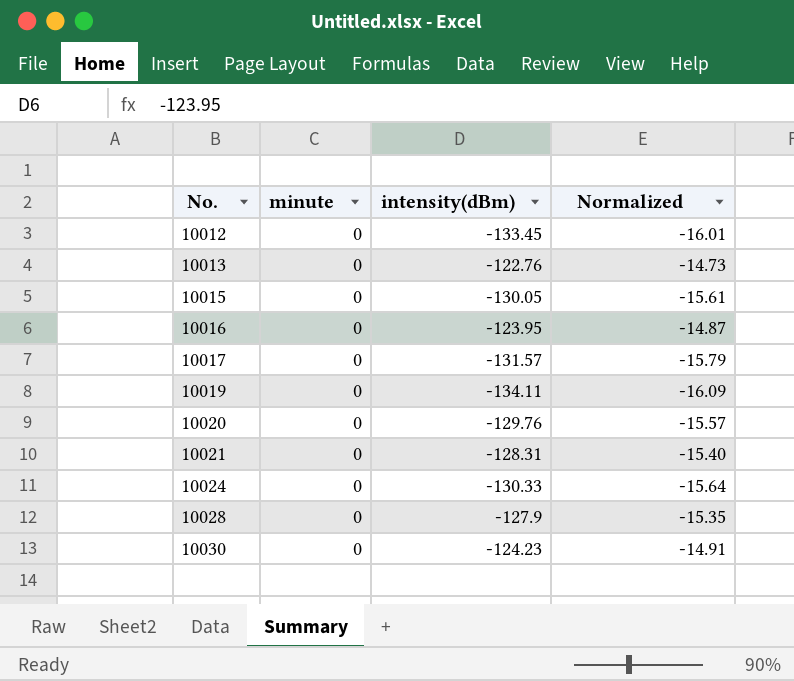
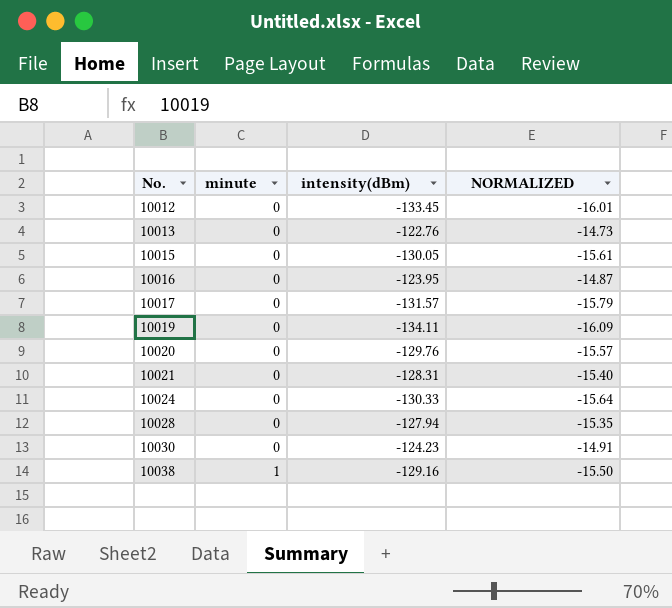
column name: Normalized -> NORMALIZED
10028 | intensity(dBm): -127.9 -> -127.94
row 10038: none -> 1 | -129.16 | -15.50

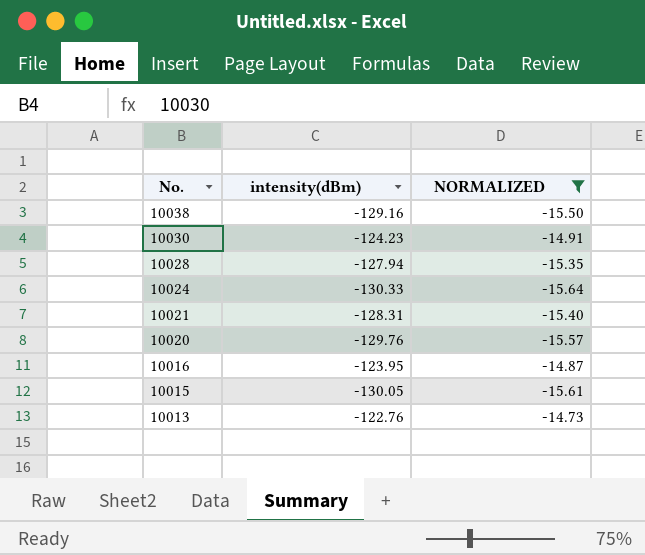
filter: none -> NORMALIZED >= -15.64
row order: No. ascending -> No. descending
column minute | position: 2 -> none

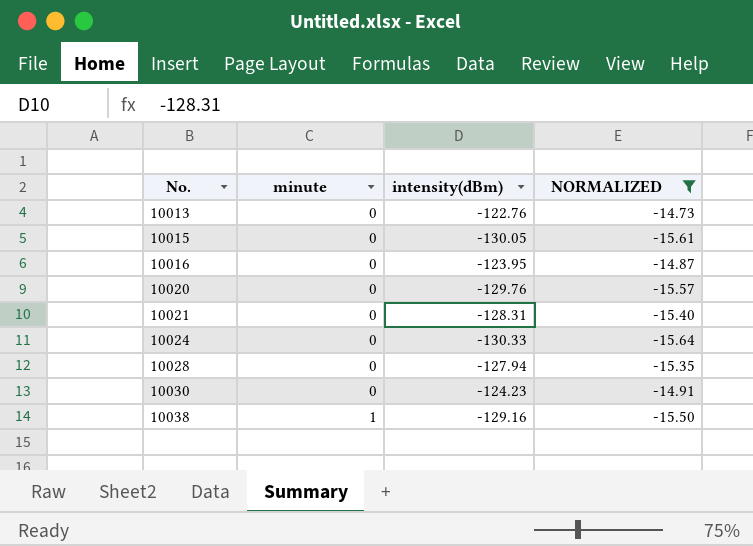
row order: No. descending -> No. ascending
column minute | position: none -> 2

